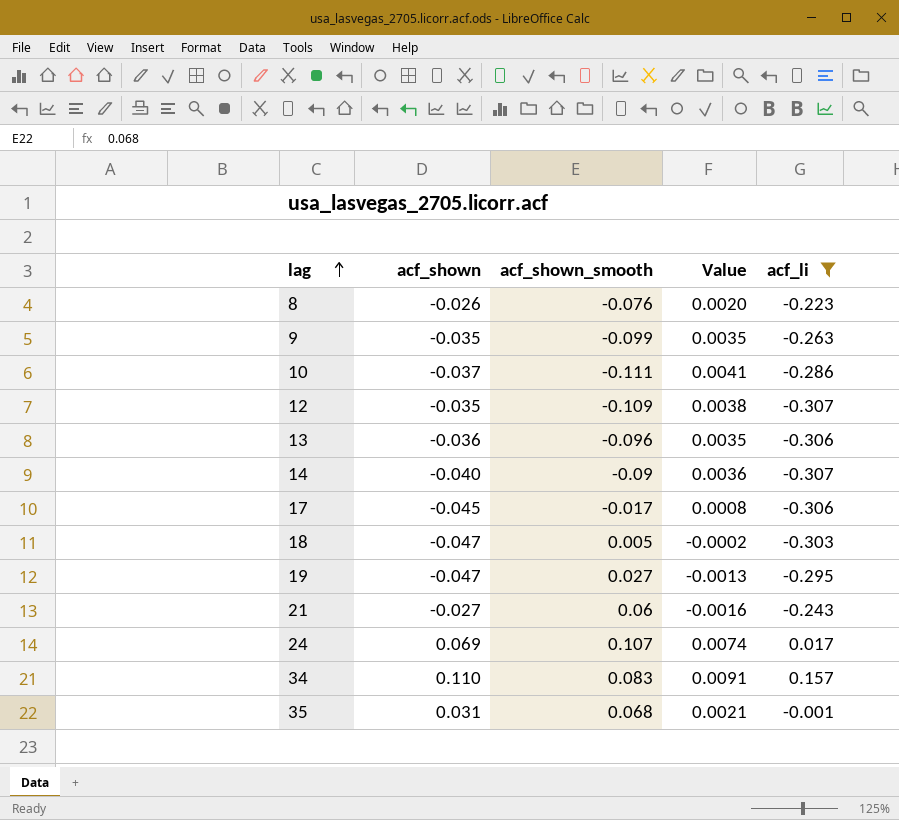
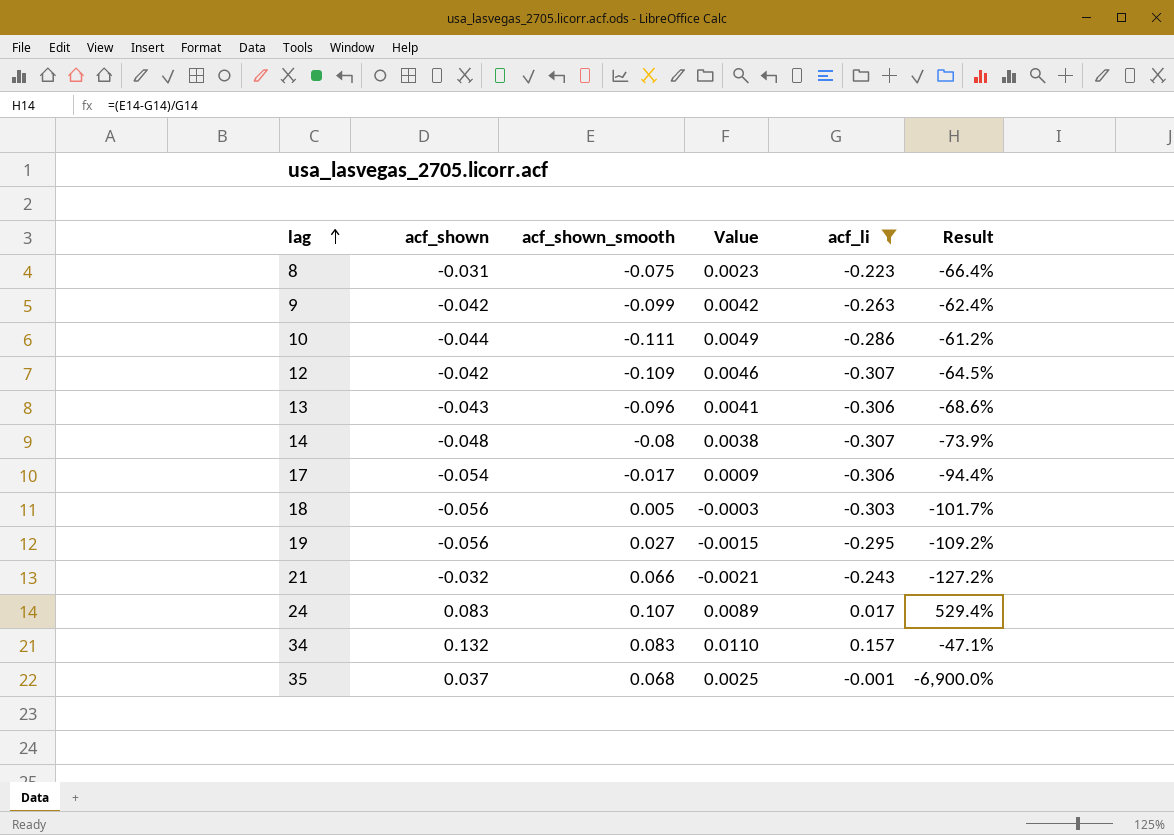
column Result | formula: none -> ([acf_shown_smooth] - [acf_li]) / [acf_li]
8 | acf_shown: -0.026 -> -0.031
8 | acf_shown_smooth: -0.076 -> -0.075
8 | Value: 0.0020 -> 0.0023
9 | acf_shown: -0.035 -> -0.042
9 | Value: 0.0035 -> 0.0042
10 | acf_shown: -0.037 -> -0.044
10 | Value: 0.0041 -> 0.0049
12 | acf_shown: -0.035 -> -0.042
12 | Value: 0.0038 -> 0.0046
13 | acf_shown: -0.036 -> -0.043
13 | Value: 0.0035 -> 0.0041
14 | acf_shown: -0.040 -> -0.048
14 | acf_shown_smooth: -0.09 -> -0.08
14 | Value: 0.0036 -> 0.0038
17 | acf_shown: -0.045 -> -0.054
17 | Value: 0.0008 -> 0.0009
18 | acf_shown: -0.047 -> -0.056
18 | Value: -0.0002 -> -0.0003
19 | acf_shown: -0.047 -> -0.056
19 | Value: -0.0013 -> -0.0015
21 | acf_shown: -0.027 -> -0.032
21 | acf_shown_smooth: 0.06 -> 0.066
21 | Value: -0.0016 -> -0.0021
24 | acf_shown: 0.069 -> 0.083
24 | Value: 0.0074 -> 0.0089
34 | acf_shown: 0.110 -> 0.132
34 | Value: 0.0091 -> 0.0110
35 | acf_shown: 0.031 -> 0.037
35 | Value: 0.0021 -> 0.0025

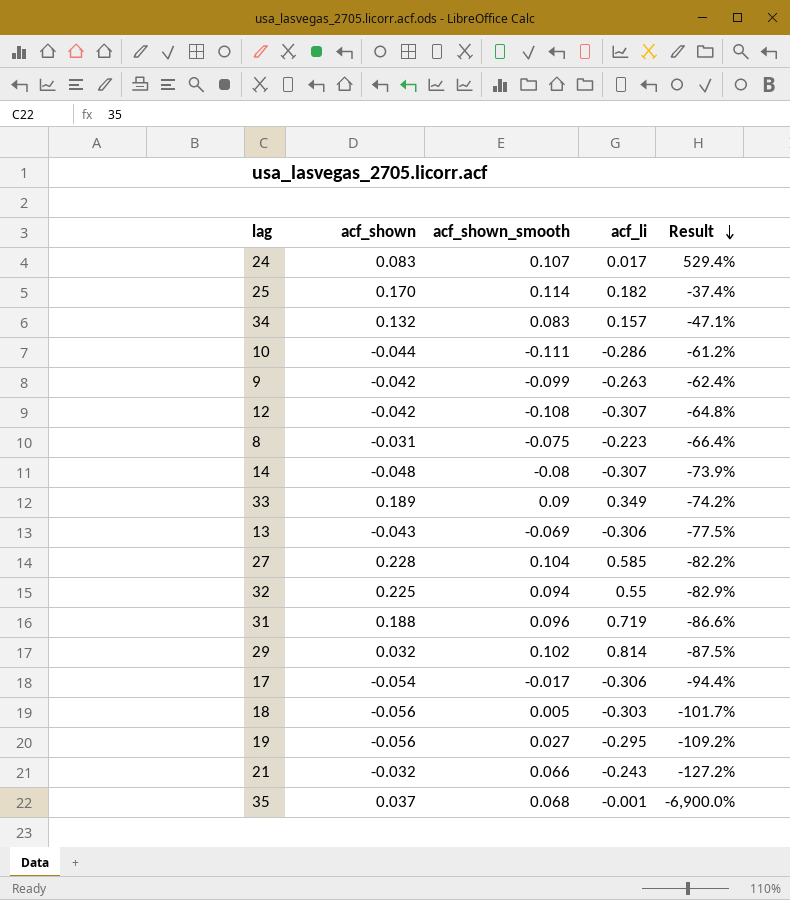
filter: acf_li <= 0.157 -> none
row order: lag ascending -> Result descending
column Value | formula: [acf_shown] * [acf_shown_smooth] -> none
12 | acf_shown_smooth: -0.109 -> -0.108
12 | Result: -64.5% -> -64.8%
13 | acf_shown_smooth: -0.096 -> -0.069
13 | Result: -68.6% -> -77.5%

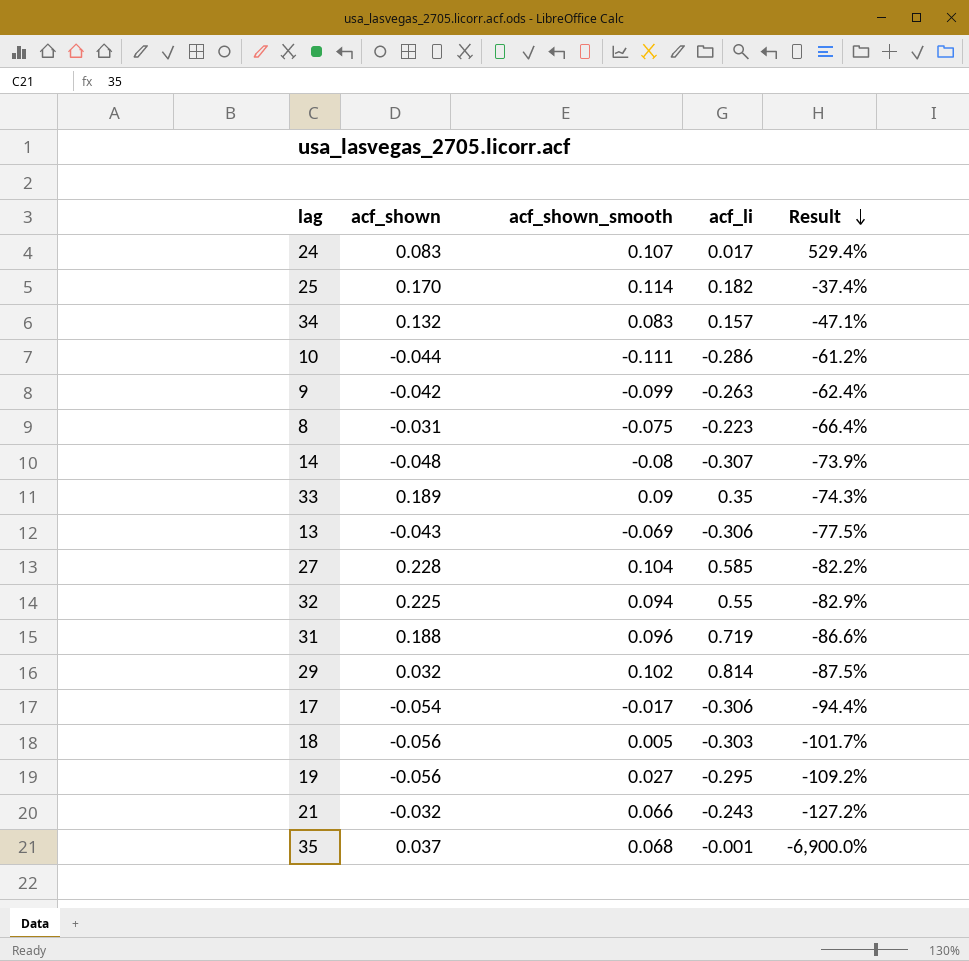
row 12: -0.042 | -0.108 | -0.307 | -64.8% -> none
33 | acf_li: 0.349 -> 0.35
33 | Result: -74.2% -> -74.3%

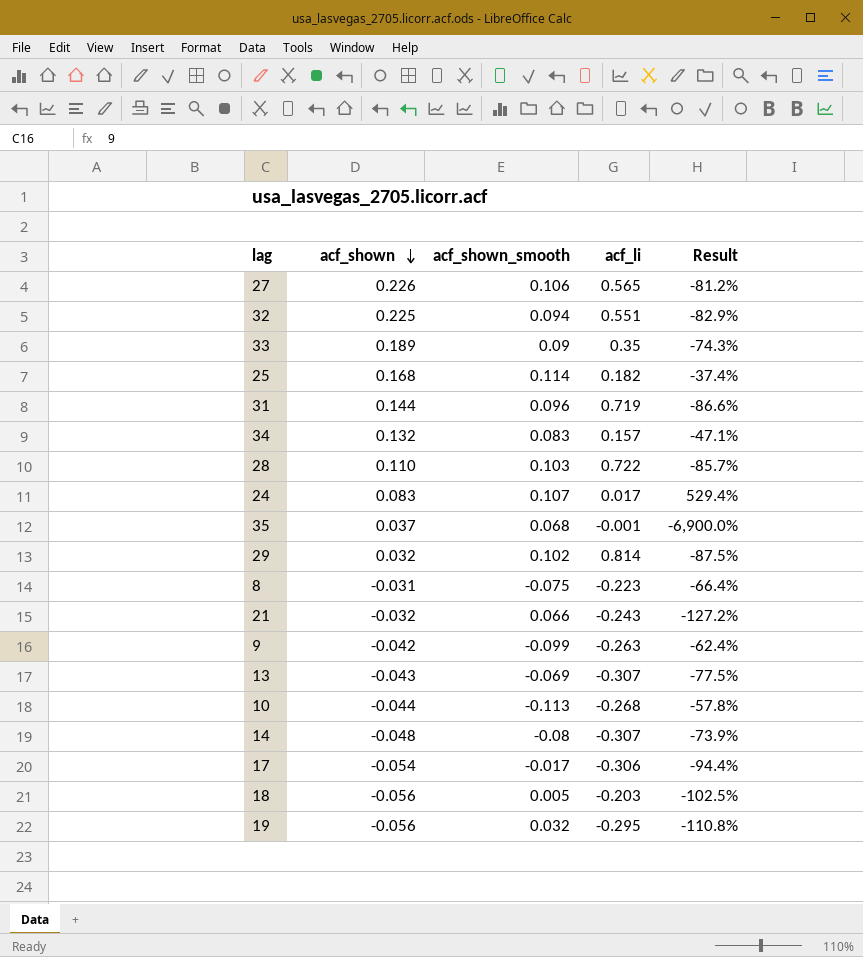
row order: Result descending -> acf_shown descending
27 | acf_shown: 0.228 -> 0.226
27 | acf_shown_smooth: 0.104 -> 0.106
27 | acf_li: 0.585 -> 0.565
27 | Result: -82.2% -> -81.2%
32 | acf_li: 0.55 -> 0.551
25 | acf_shown: 0.170 -> 0.168
31 | acf_shown: 0.188 -> 0.144
row 28: none -> 0.110 | 0.103 | 0.722 | -85.7%
13 | acf_li: -0.306 -> -0.307
10 | acf_shown_smooth: -0.111 -> -0.113
10 | acf_li: -0.286 -> -0.268
10 | Result: -61.2% -> -57.8%
18 | acf_li: -0.303 -> -0.203
18 | Result: -101.7% -> -102.5%
19 | acf_shown_smooth: 0.027 -> 0.032
19 | Result: -109.2% -> -110.8%

